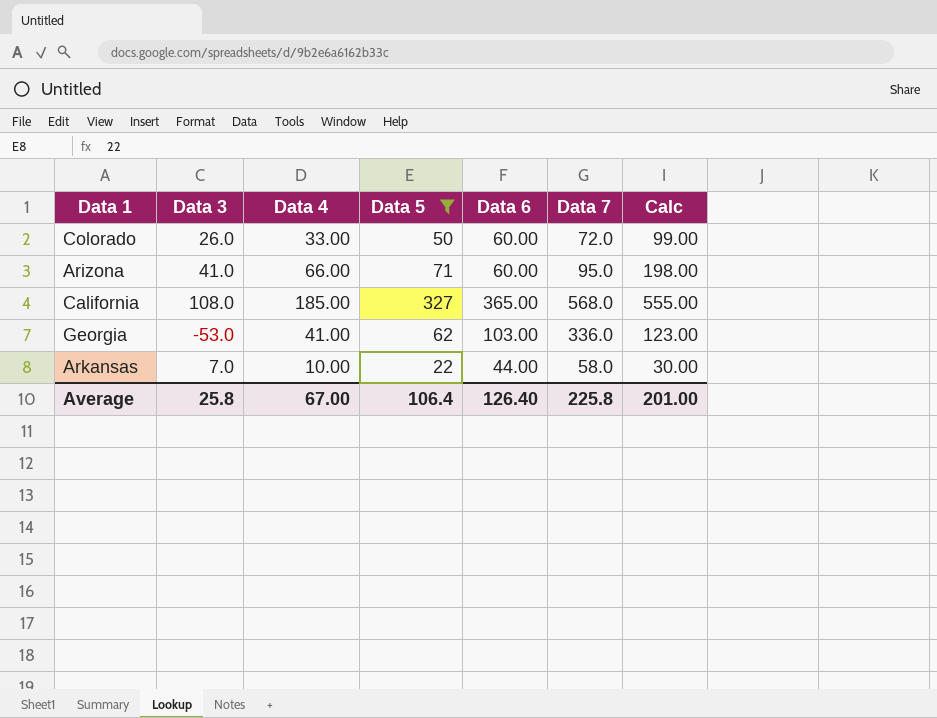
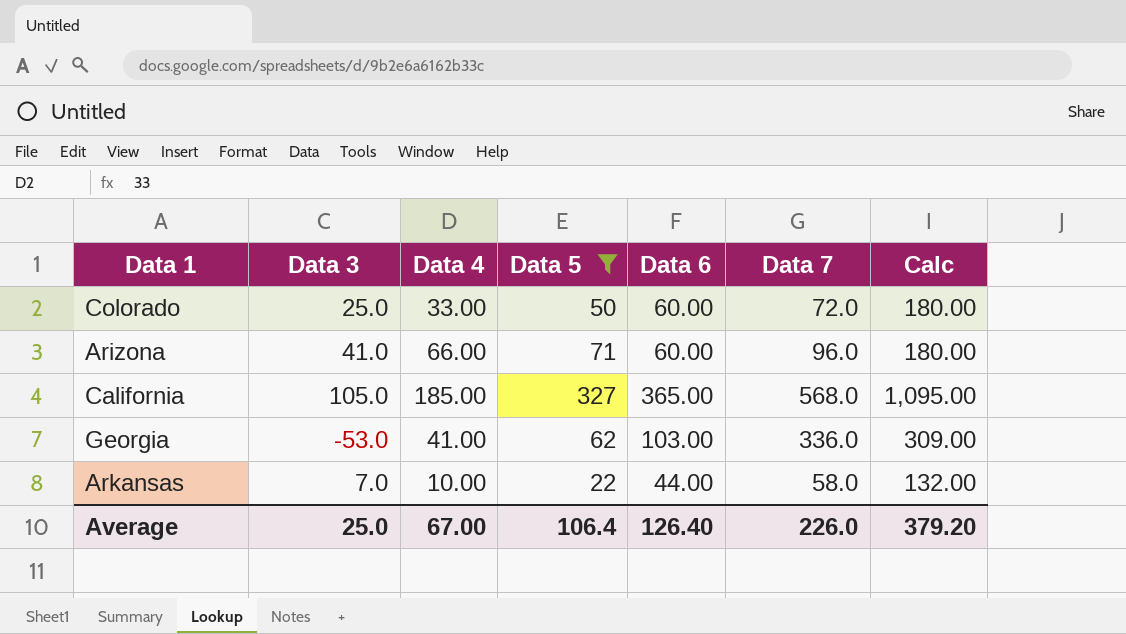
column Calc | formula: [Data 4] * 3 -> [Data 6] * 3
Colorado | Data 3: 26.0 -> 25.0
Arizona | Data 7: 95.0 -> 96.0
California | Data 3: 108.0 -> 105.0
Average | Data 3: 25.8 -> 25.0
Average | Data 7: 225.8 -> 226.0
Average | Calc: 201.00 -> 379.20

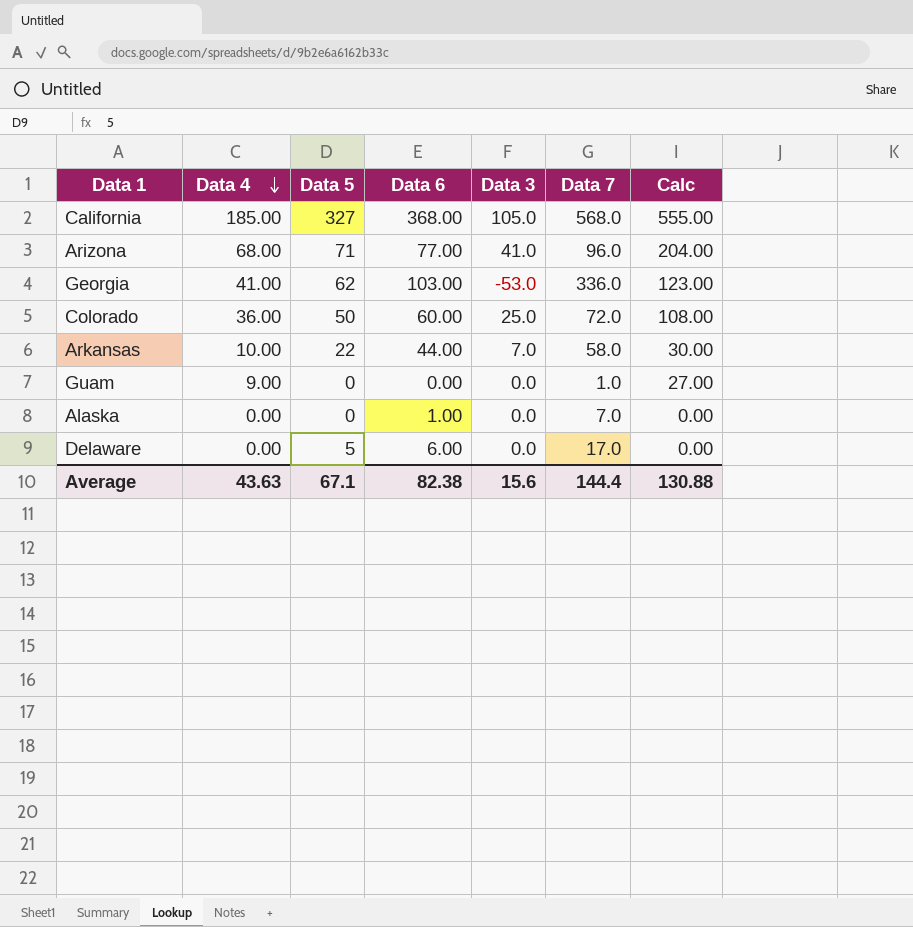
filter: Data 5 >= 22 -> none
row order: none -> Data 4 descending
column Data 3 | position: 2 -> 5
column Calc | formula: [Data 6] * 3 -> [Data 4] * 3
California | Data 6: 365.00 -> 368.00
Arizona | Data 4: 66.00 -> 68.00
Arizona | Data 6: 60.00 -> 77.00
Colorado | Data 4: 33.00 -> 36.00
Average | Data 4: 67.00 -> 43.63
Average | Data 5: 106.4 -> 67.1
Average | Data 6: 126.40 -> 82.38
Average | Data 3: 25.0 -> 15.6
Average | Data 7: 226.0 -> 144.4
Average | Calc: 379.20 -> 130.88

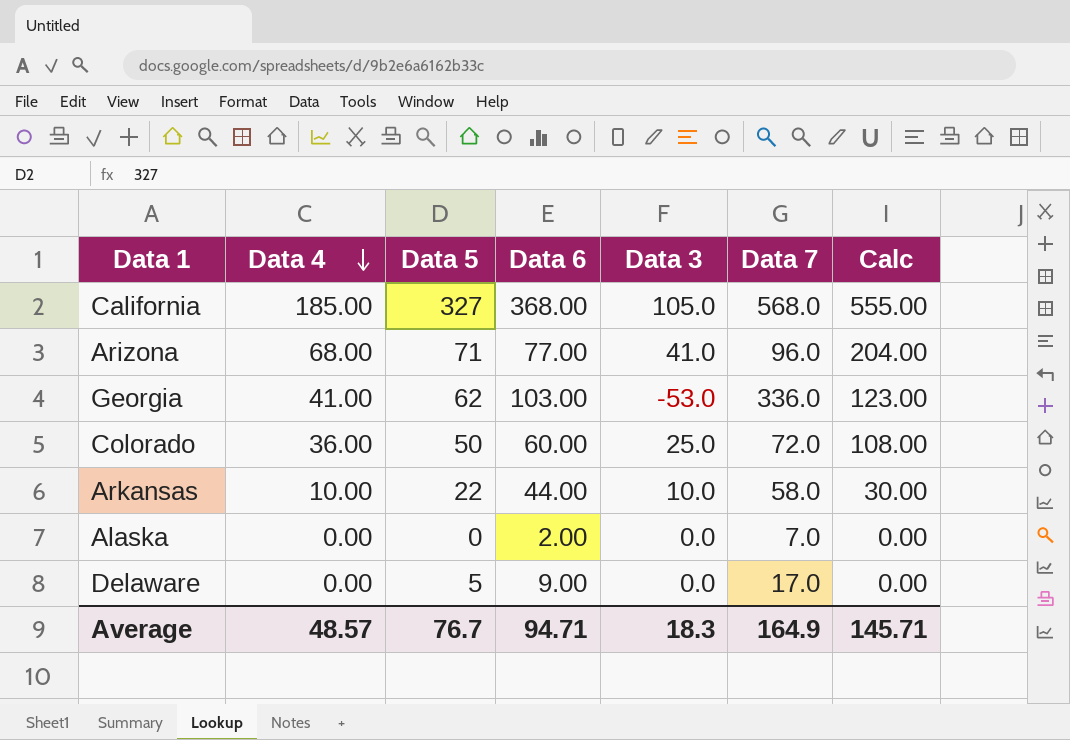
row Guam: 9.00 | 0 | 0.00 | 0.0 | 1.0 | 27.00 -> none
Arkansas | Data 3: 7.0 -> 10.0
Alaska | Data 6: 1.00 -> 2.00
Delaware | Data 6: 6.00 -> 9.00
Average | Data 4: 43.63 -> 48.57
Average | Data 5: 67.1 -> 76.7
Average | Data 6: 82.38 -> 94.71
Average | Data 3: 15.6 -> 18.3
Average | Data 7: 144.4 -> 164.9
Average | Calc: 130.88 -> 145.71

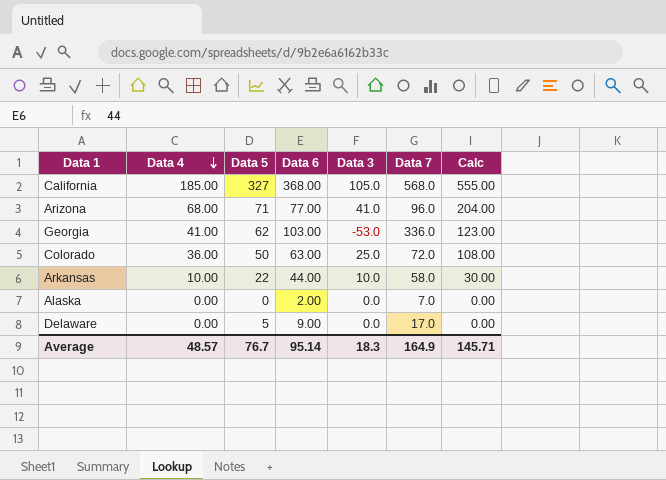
Colorado | Data 6: 60.00 -> 63.00
Average | Data 6: 94.71 -> 95.14

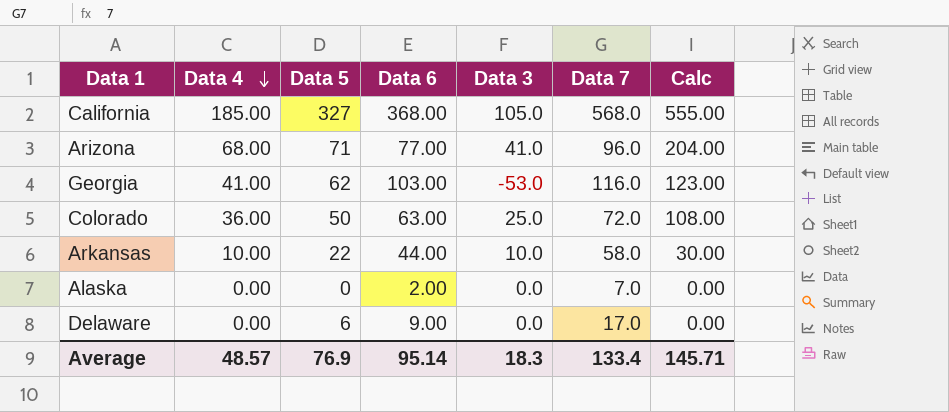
Georgia | Data 7: 336.0 -> 116.0
Delaware | Data 5: 5 -> 6
Average | Data 5: 76.7 -> 76.9
Average | Data 7: 164.9 -> 133.4

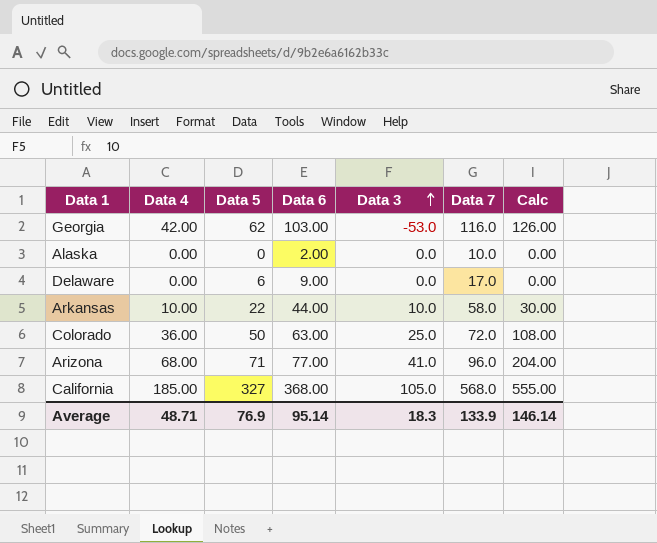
row order: Data 4 descending -> Data 3 ascending
Georgia | Data 4: 41.00 -> 42.00
Georgia | Calc: 123.00 -> 126.00
Alaska | Data 7: 7.0 -> 10.0
Average | Data 4: 48.57 -> 48.71
Average | Data 7: 133.4 -> 133.9
Average | Calc: 145.71 -> 146.14

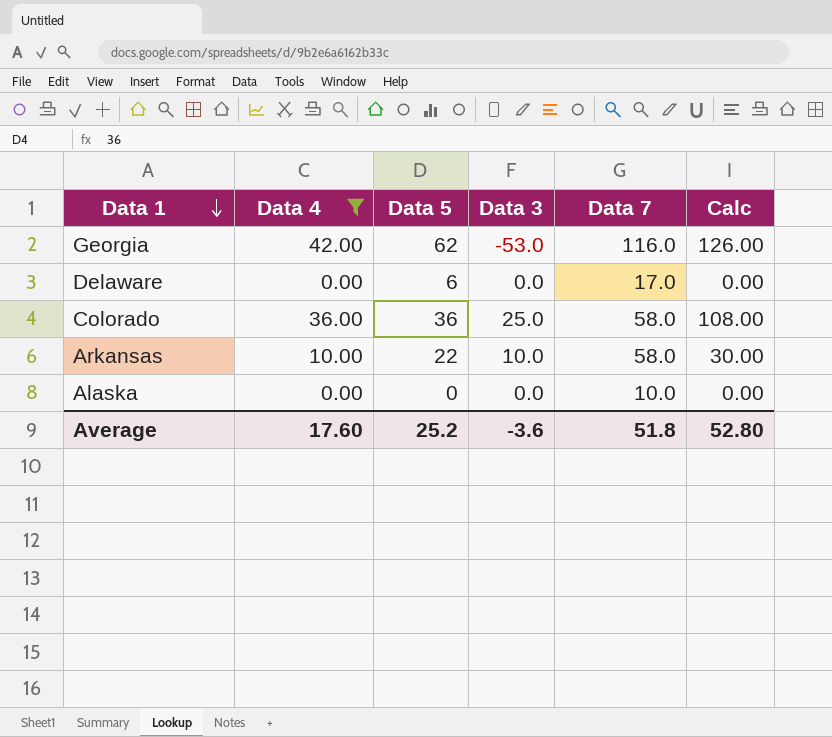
filter: none -> Data 4 <= 42.00
row order: Data 3 ascending -> Data 1 descending
column Data 6 | position: 4 -> none
Colorado | Data 5: 50 -> 36
Colorado | Data 7: 72.0 -> 58.0
Average | Data 4: 48.71 -> 17.60
Average | Data 5: 76.9 -> 25.2
Average | Data 3: 18.3 -> -3.6
Average | Data 7: 133.9 -> 51.8
Average | Calc: 146.14 -> 52.80

